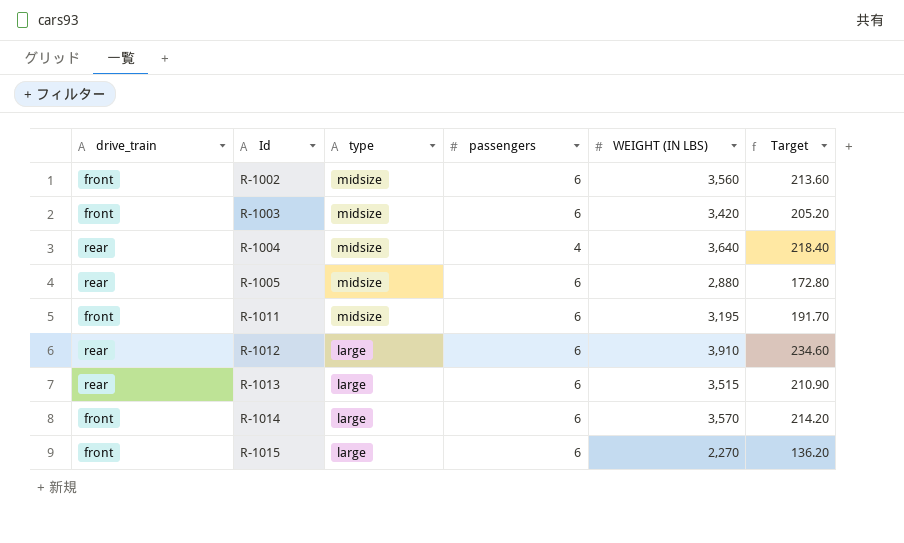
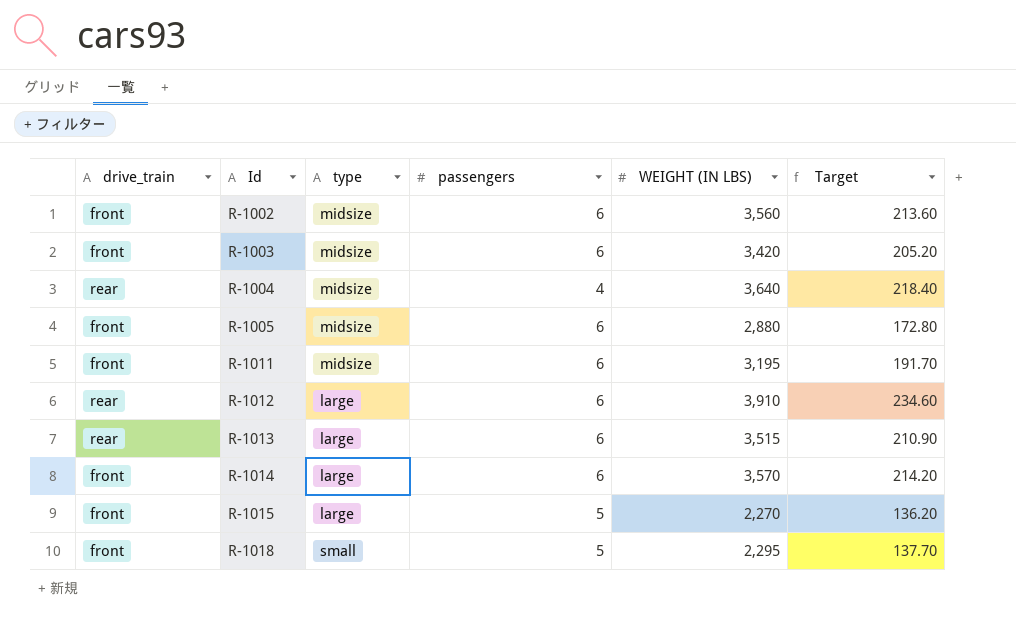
R-1005 | drive_train: rear -> front
R-1015 | passengers: 6 -> 5
row R-1018: none -> front | small | 5 | 2,295 | 137.70

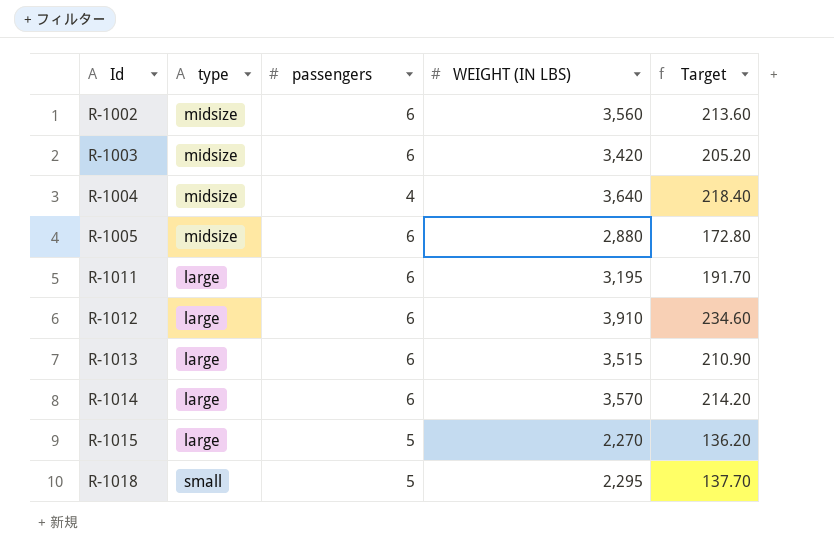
column drive_train | position: 1 -> none
R-1011 | type: midsize -> large

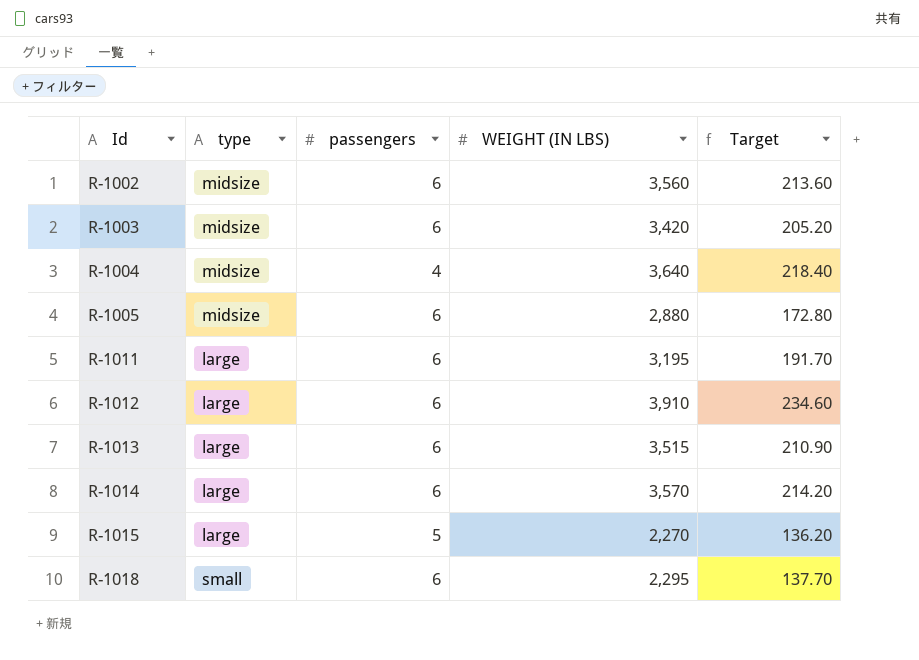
R-1018 | passengers: 5 -> 6

